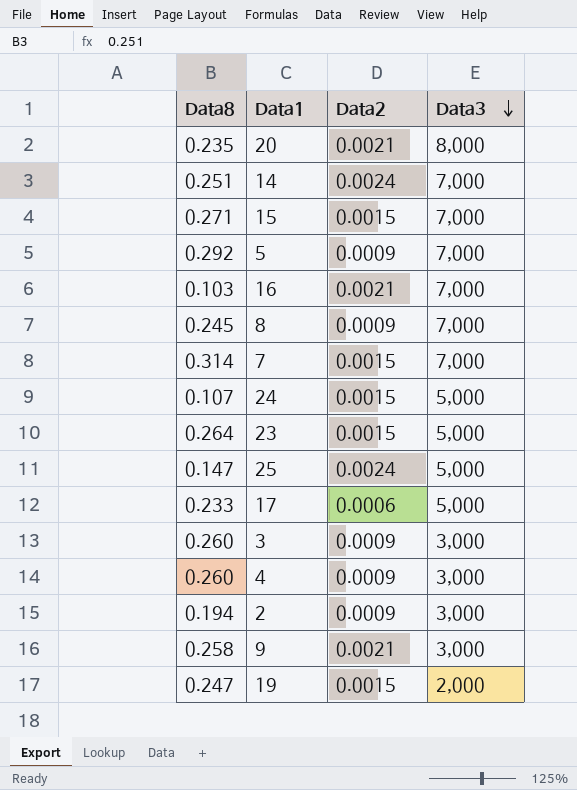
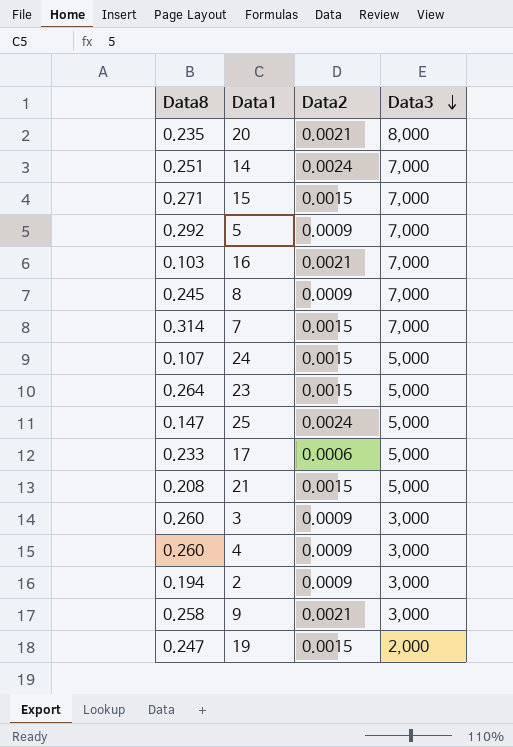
row 21: none -> 0.208 | 0.0015 | 5,000

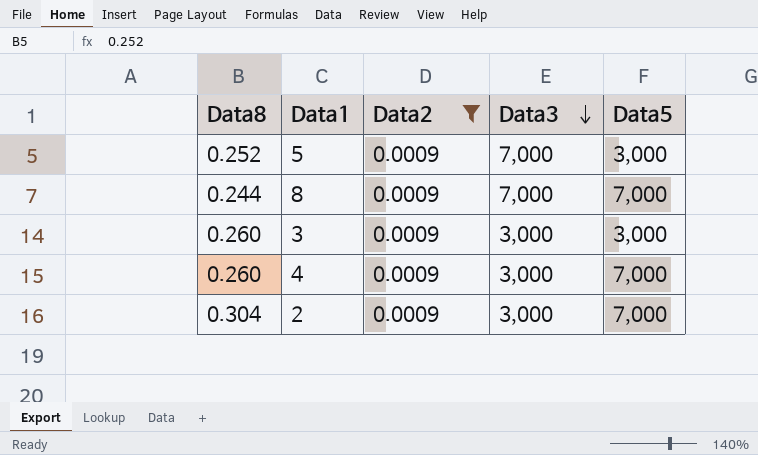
filter: none -> Data2 = 0.0009
column Data5 | position: none -> 5
5 | Data8: 0.292 -> 0.252
8 | Data8: 0.245 -> 0.244
2 | Data8: 0.194 -> 0.304

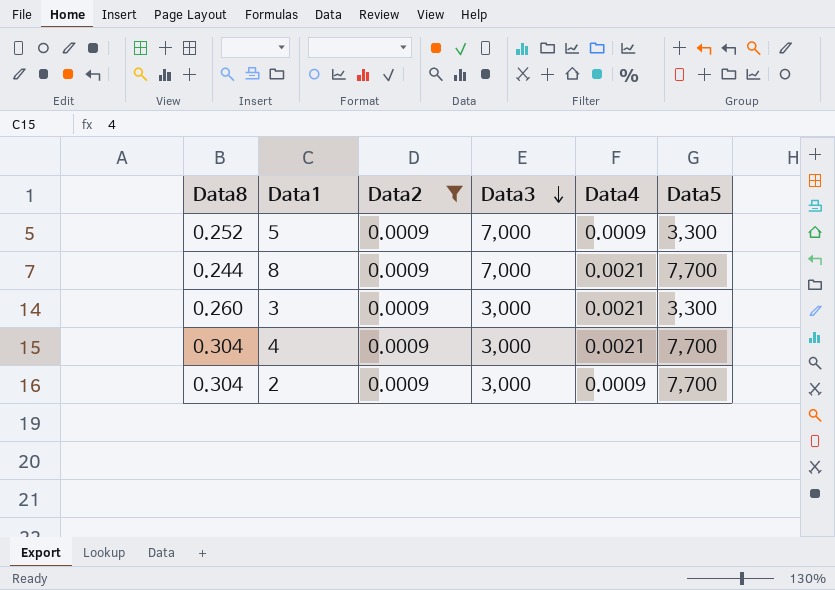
column Data4 | position: none -> 5
5 | Data5: 3,000 -> 3,300
8 | Data5: 7,000 -> 7,700
3 | Data5: 3,000 -> 3,300
4 | Data8: 0.260 -> 0.304
4 | Data5: 7,000 -> 7,700
2 | Data5: 7,000 -> 7,700

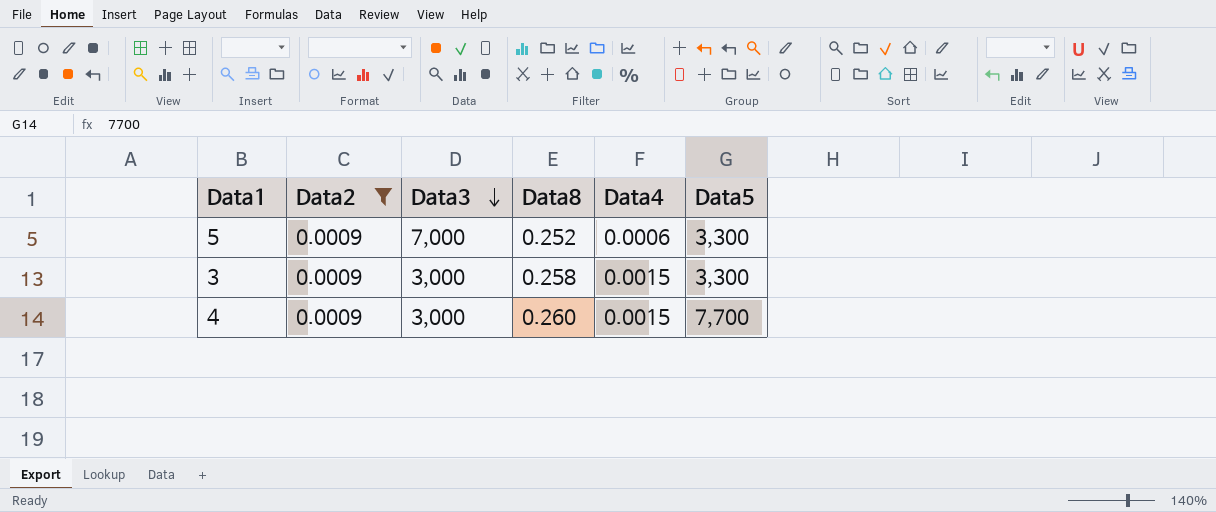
column Data8 | position: 1 -> 4
row 8: 0.244 | 0.0009 | 7,000 | 0.0021 | 7,700 -> none
row 2: 0.304 | 0.0009 | 3,000 | 0.0009 | 7,700 -> none
5 | Data4: 0.0009 -> 0.0006
3 | Data8: 0.260 -> 0.258
3 | Data4: 0.0021 -> 0.0015
4 | Data8: 0.304 -> 0.260
4 | Data4: 0.0021 -> 0.0015

